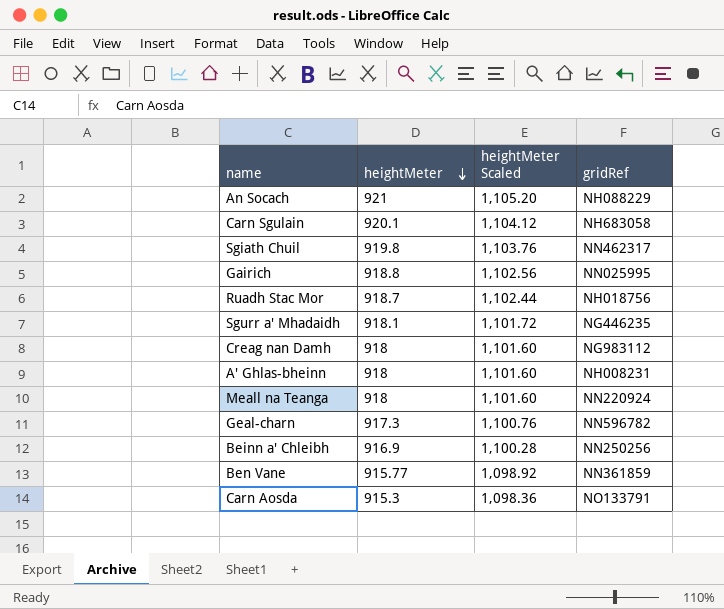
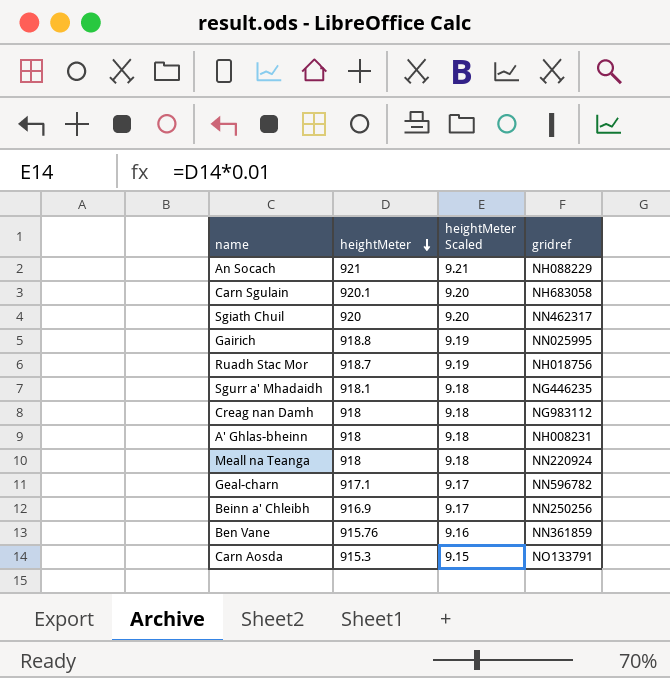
column heightMeter Scaled | formula: [heightMeter] * 1.2 -> [heightMeter] * 0.01
column name: gridRef -> gridref
Sgiath Chuil | heightMeter: 919.8 -> 920
Geal-charn | heightMeter: 917.3 -> 917.1
Ben Vane | heightMeter: 915.77 -> 915.76

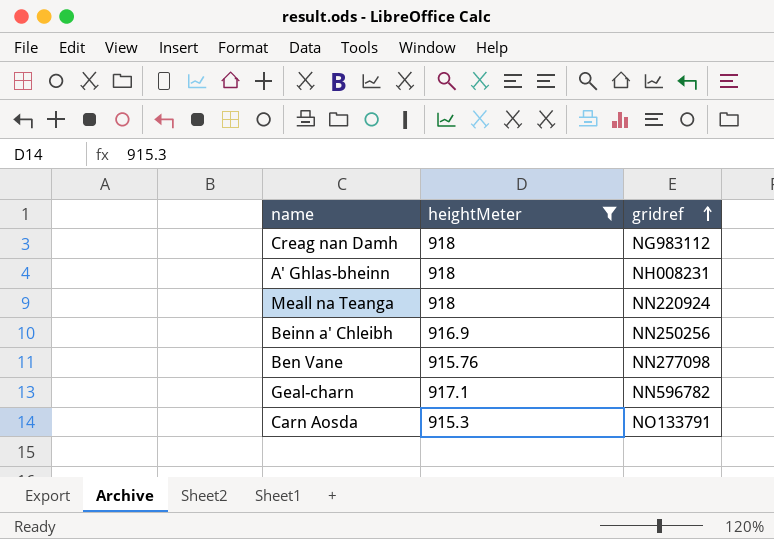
filter: none -> heightMeter <= 918
row order: heightMeter descending -> gridref ascending
column heightMeter Scaled | formula: [heightMeter] * 0.01 -> none
Ben Vane | gridref: NN361859 -> NN277098

